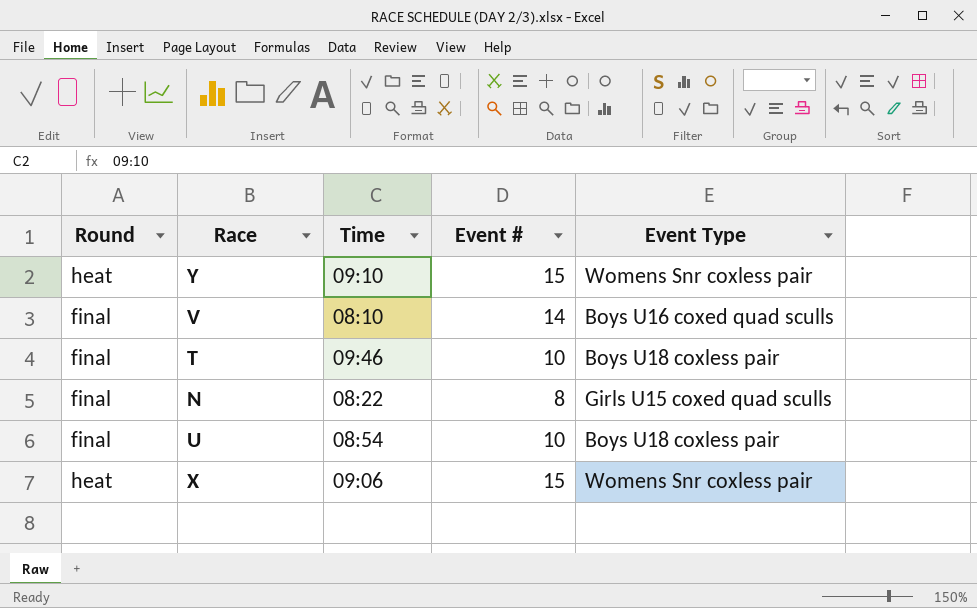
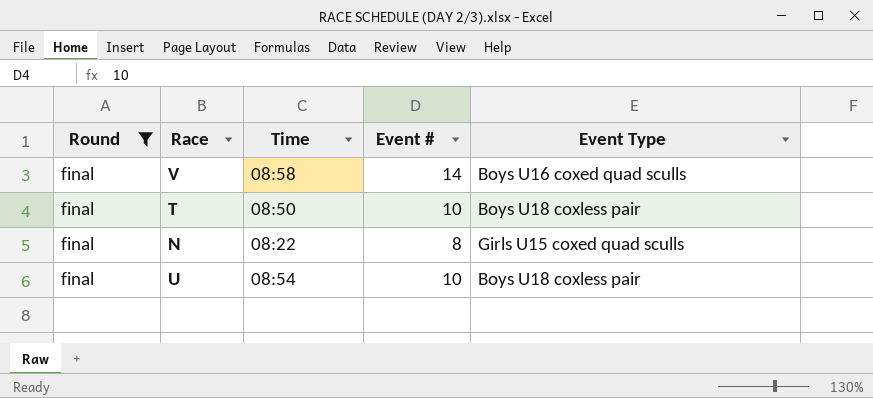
filter: none -> Round = final
V | Time: 08:10 -> 08:58
T | Time: 09:46 -> 08:50

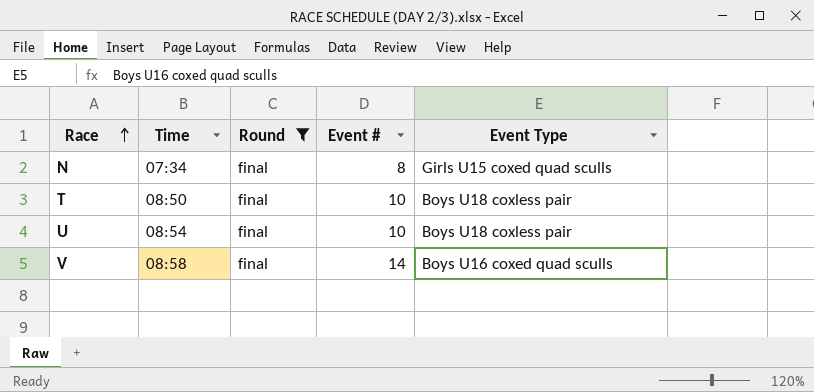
row order: none -> Race ascending
column Round | position: 1 -> 3
N | Time: 08:22 -> 07:34

